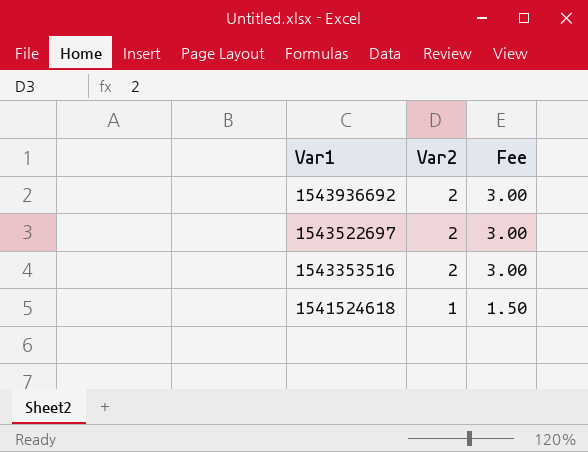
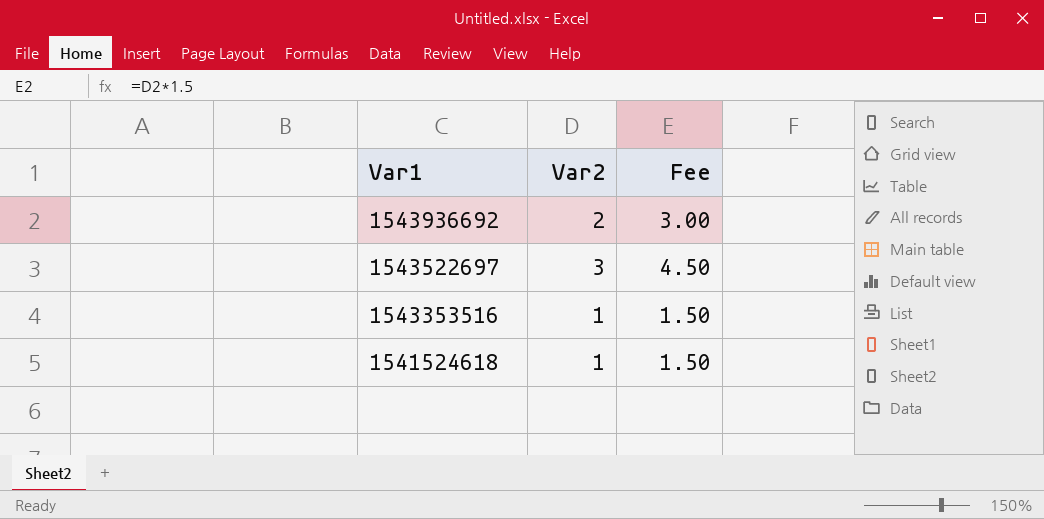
1543522697 | Var2: 2 -> 3
1543522697 | Fee: 3.00 -> 4.50
1543353516 | Var2: 2 -> 1
1543353516 | Fee: 3.00 -> 1.50

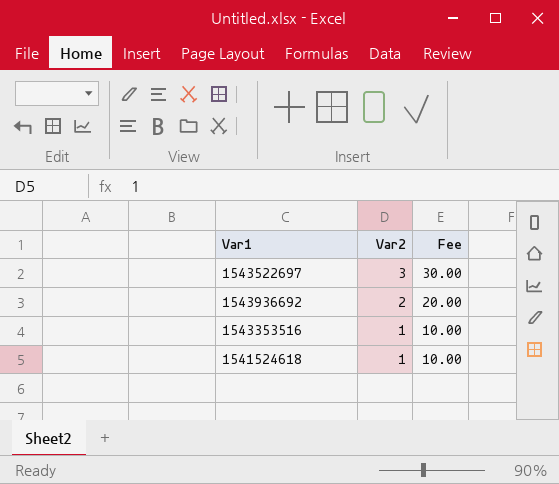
row order: Var1 descending -> Var2 descending
column Fee | formula: [Var2] * 1.5 -> [Var2] * 10

